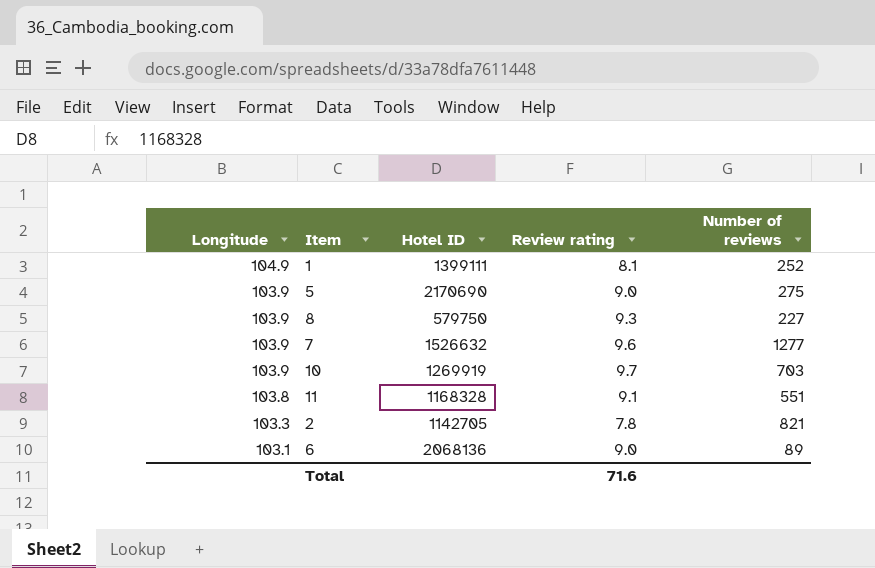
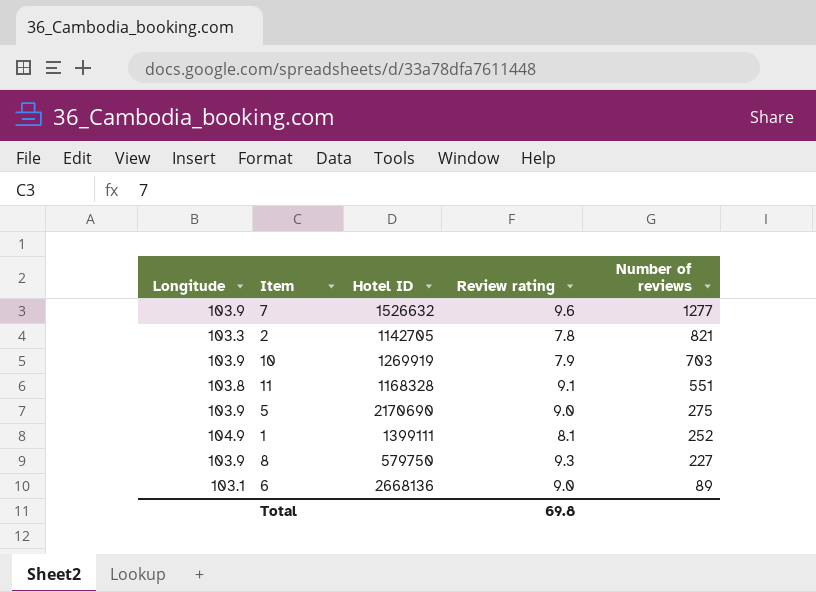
row order: Longitude descending -> Number of reviews descending
10 | Review rating: 9.7 -> 7.9
6 | Hotel ID: 2068136 -> 2668136
Total | Review rating: 71.6 -> 69.8

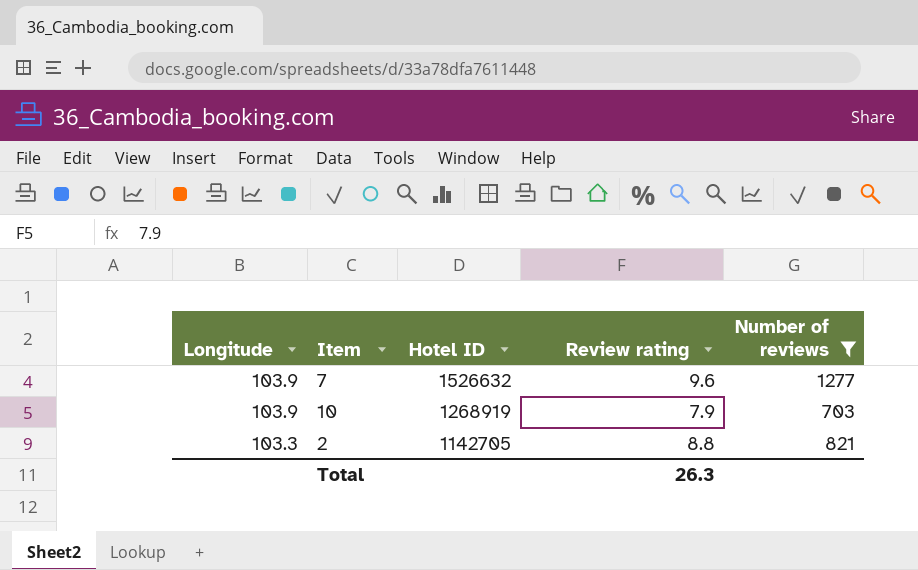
filter: none -> Number of reviews >= 703
row order: Number of reviews descending -> Longitude descending
10 | Hotel ID: 1269919 -> 1268919
2 | Review rating: 7.8 -> 8.8
Total | Review rating: 69.8 -> 26.3

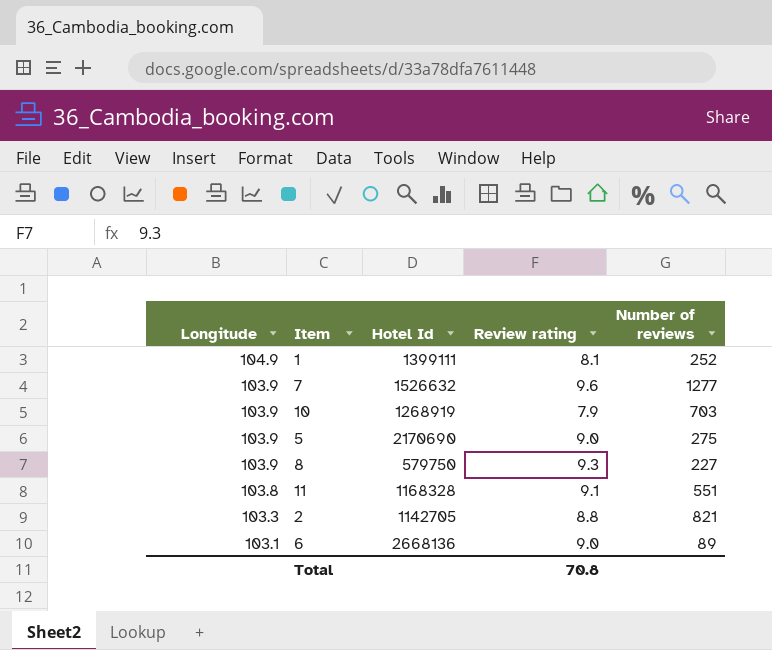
filter: Number of reviews >= 703 -> none
column name: Hotel ID -> Hotel Id
Total | Review rating: 26.3 -> 70.8

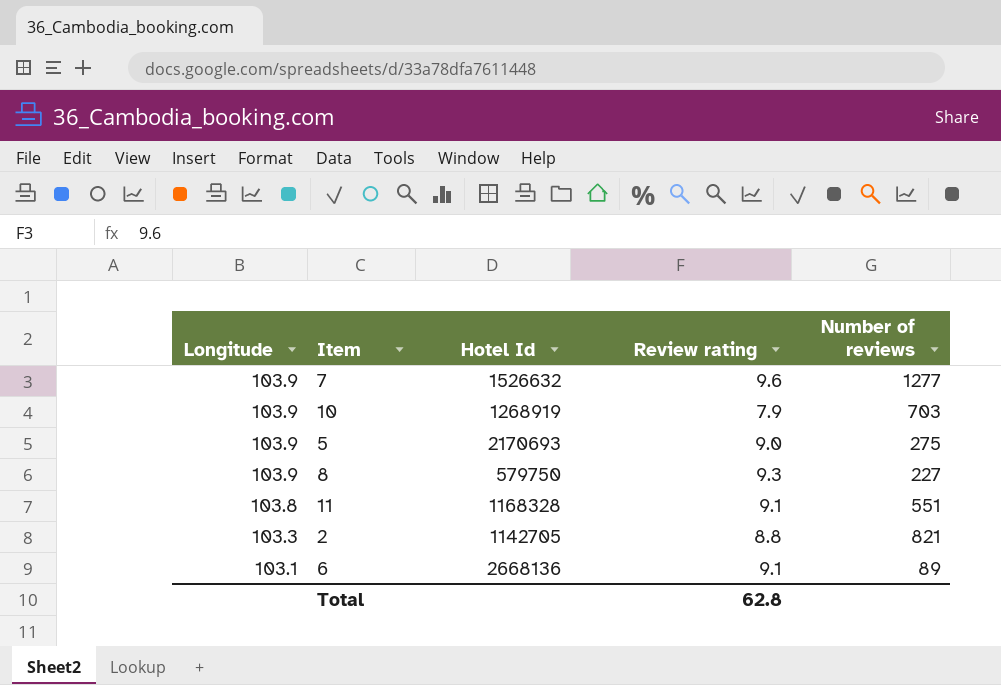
row 1: 104.9 | 1399111 | 8.1 | 252 -> none
5 | Hotel Id: 2170690 -> 2170693
6 | Review rating: 9.0 -> 9.1
Total | Review rating: 70.8 -> 62.8

